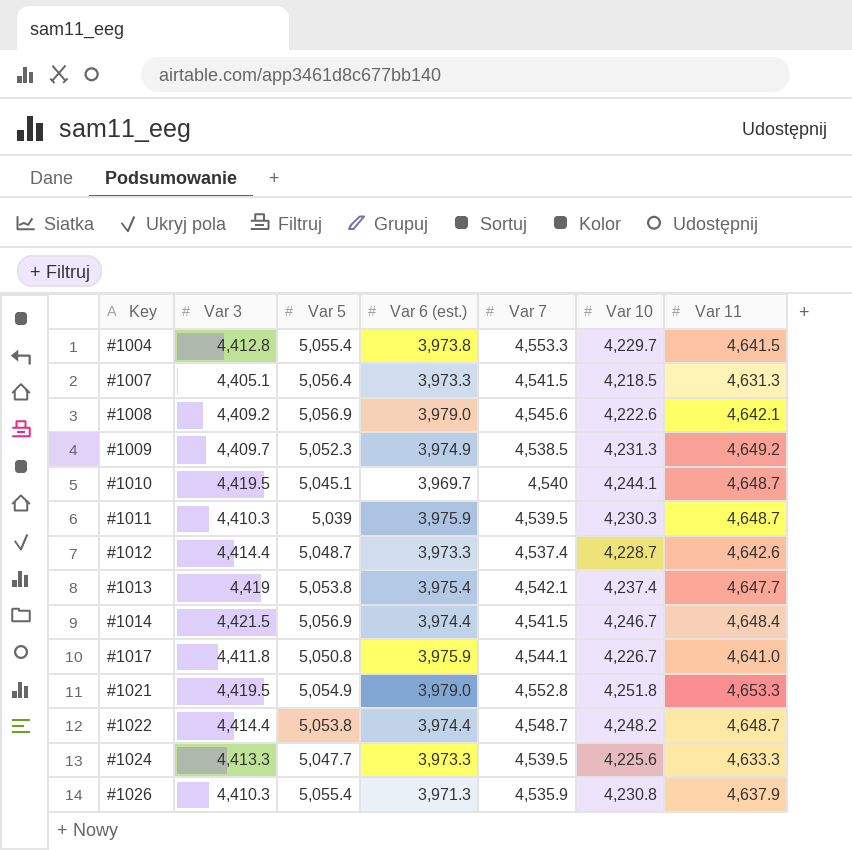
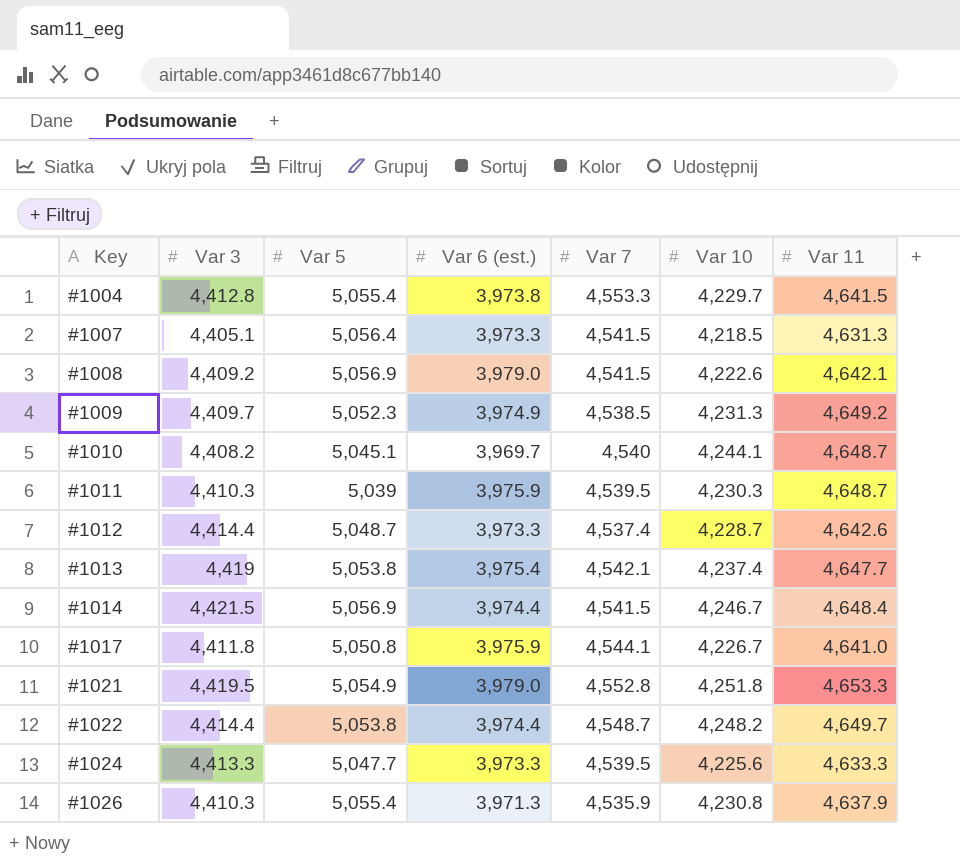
#1008 | Var 7: 4,545.6 -> 4,541.5
#1010 | Var 3: 4,419.5 -> 4,408.2
#1022 | Var 11: 4,648.7 -> 4,649.7

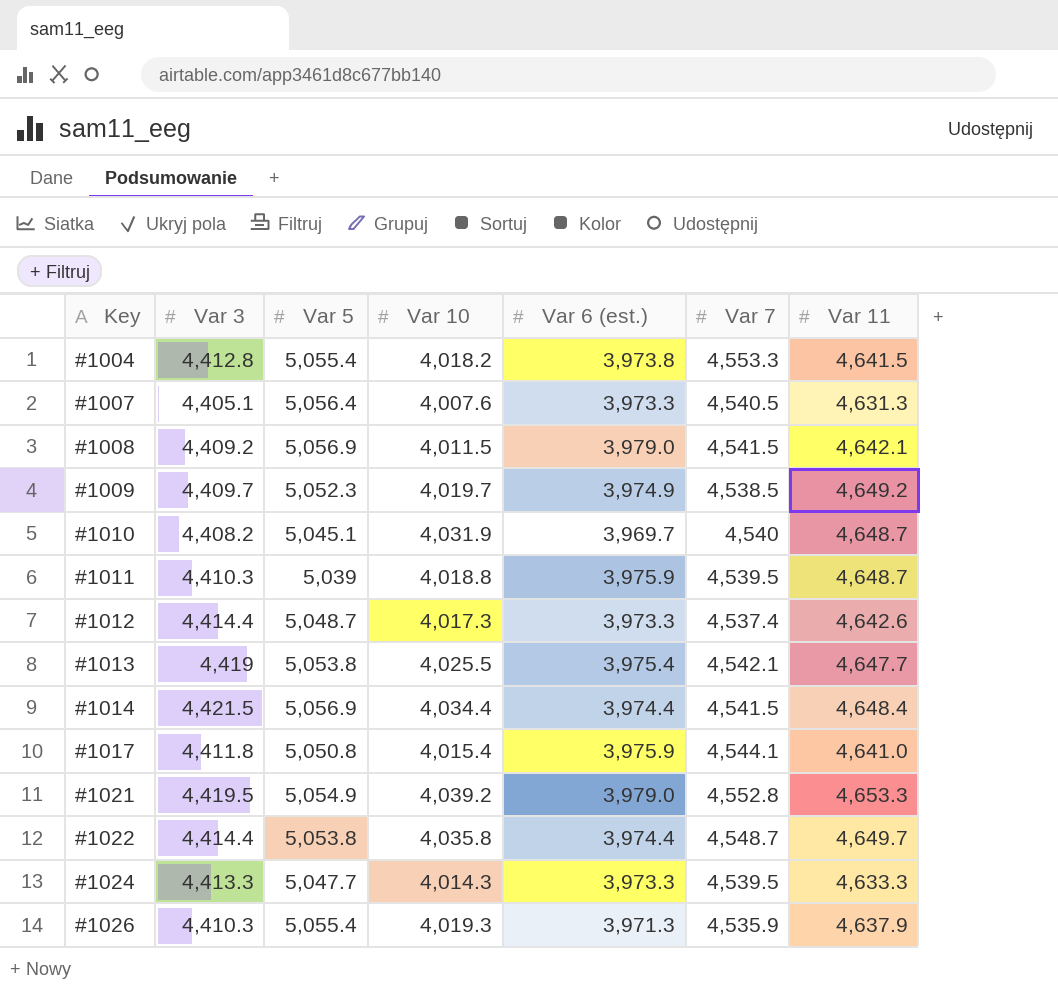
column Var 10 | position: 6 -> 4
#1004 | Var 10: 4,229.7 -> 4,018.2
#1007 | Var 10: 4,218.5 -> 4,007.6
#1007 | Var 7: 4,541.5 -> 4,540.5
#1008 | Var 10: 4,222.6 -> 4,011.5
#1009 | Var 10: 4,231.3 -> 4,019.7
#1010 | Var 10: 4,244.1 -> 4,031.9
#1011 | Var 10: 4,230.3 -> 4,018.8
#1012 | Var 10: 4,228.7 -> 4,017.3
#1013 | Var 10: 4,237.4 -> 4,025.5
#1014 | Var 10: 4,246.7 -> 4,034.4
#1017 | Var 10: 4,226.7 -> 4,015.4
#1021 | Var 10: 4,251.8 -> 4,039.2
#1022 | Var 10: 4,248.2 -> 4,035.8
#1024 | Var 10: 4,225.6 -> 4,014.3
#1026 | Var 10: 4,230.8 -> 4,019.3

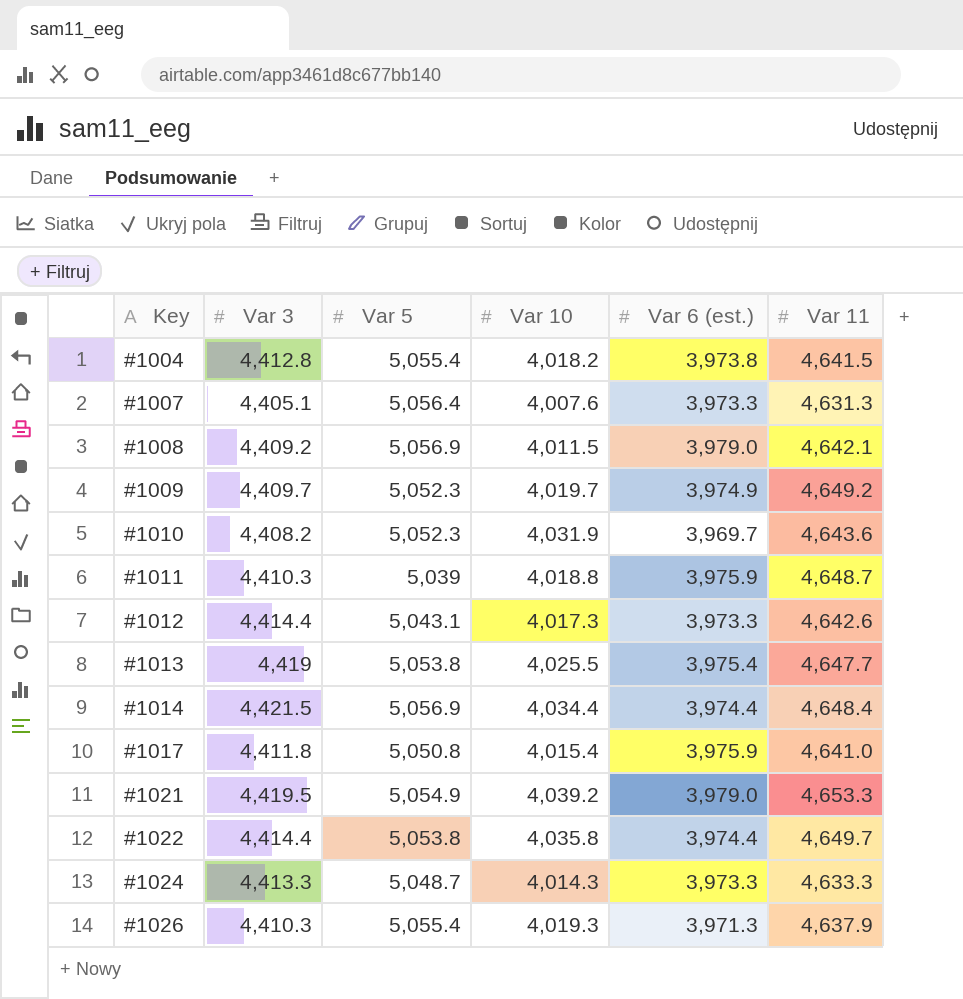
column Var 7 | position: 6 -> none
#1010 | Var 5: 5,045.1 -> 5,052.3
#1010 | Var 11: 4,648.7 -> 4,643.6
#1012 | Var 5: 5,048.7 -> 5,043.1
#1024 | Var 5: 5,047.7 -> 5,048.7

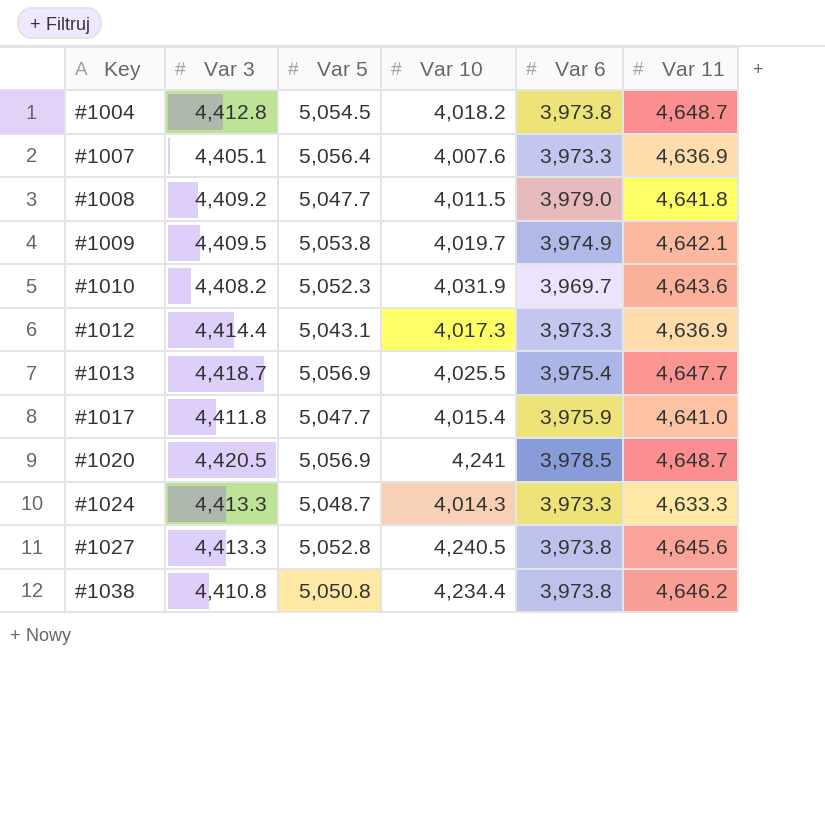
column name: Var 6 (est.) -> Var 6
row #1011: 4,410.3 | 5,039 | 4,018.8 | 3,975.9 | 4,648.7 -> none
row #1014: 4,421.5 | 5,056.9 | 4,034.4 | 3,974.4 | 4,648.4 -> none
row #1021: 4,419.5 | 5,054.9 | 4,039.2 | 3,979.0 | 4,653.3 -> none
row #1022: 4,414.4 | 5,053.8 | 4,035.8 | 3,974.4 | 4,649.7 -> none
row #1026: 4,410.3 | 5,055.4 | 4,019.3 | 3,971.3 | 4,637.9 -> none
#1004 | Var 5: 5,055.4 -> 5,054.5
#1004 | Var 11: 4,641.5 -> 4,648.7
#1007 | Var 11: 4,631.3 -> 4,636.9
#1008 | Var 5: 5,056.9 -> 5,047.7
#1008 | Var 11: 4,642.1 -> 4,641.8
#1009 | Var 3: 4,409.7 -> 4,409.5
#1009 | Var 5: 5,052.3 -> 5,053.8
#1009 | Var 11: 4,649.2 -> 4,642.1
#1012 | Var 11: 4,642.6 -> 4,636.9
#1013 | Var 3: 4,419 -> 4,418.7
#1013 | Var 5: 5,053.8 -> 5,056.9
#1017 | Var 5: 5,050.8 -> 5,047.7
row #1020: none -> 4,420.5 | 5,056.9 | 4,241 | 3,978.5 | 4,648.7
row #1027: none -> 4,413.3 | 5,052.8 | 4,240.5 | 3,973.8 | 4,645.6
row #1038: none -> 4,410.8 | 5,050.8 | 4,234.4 | 3,973.8 | 4,646.2

